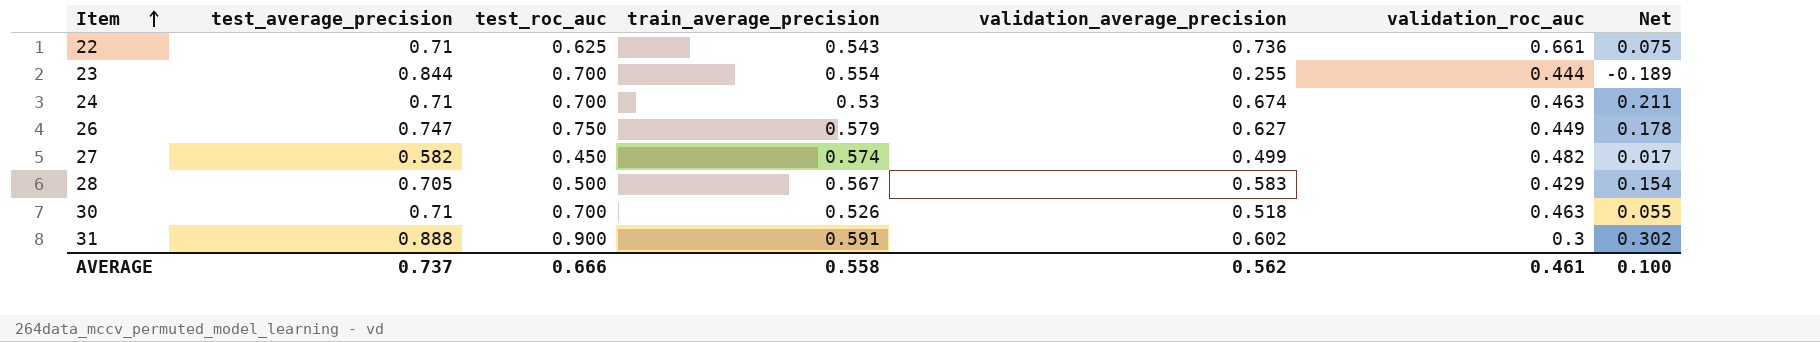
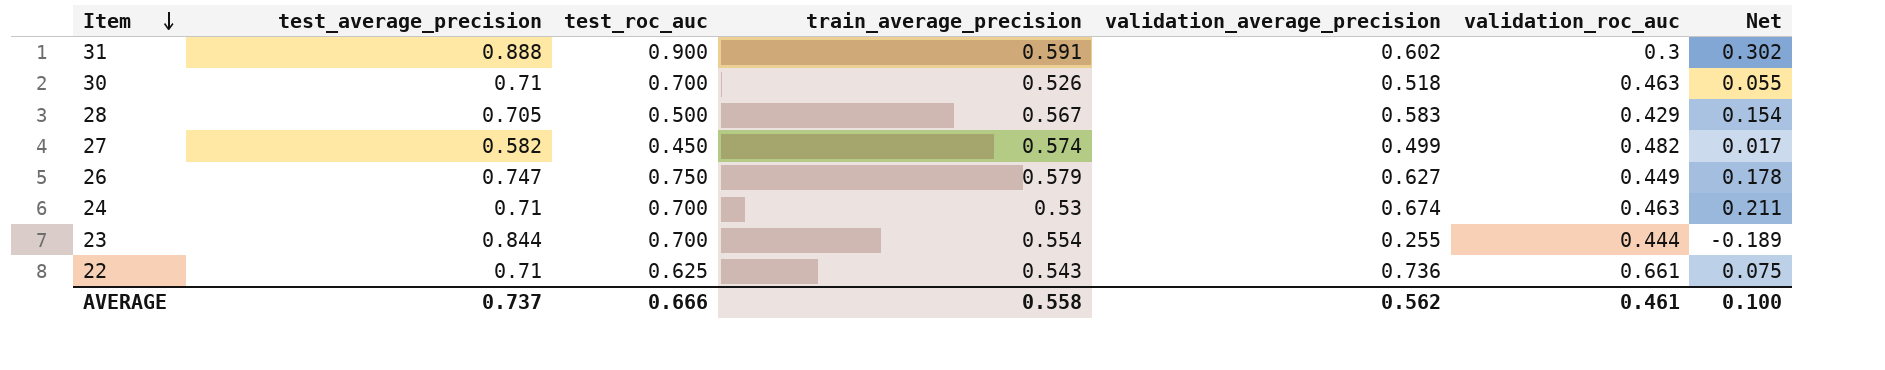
row order: Item ascending -> Item descending

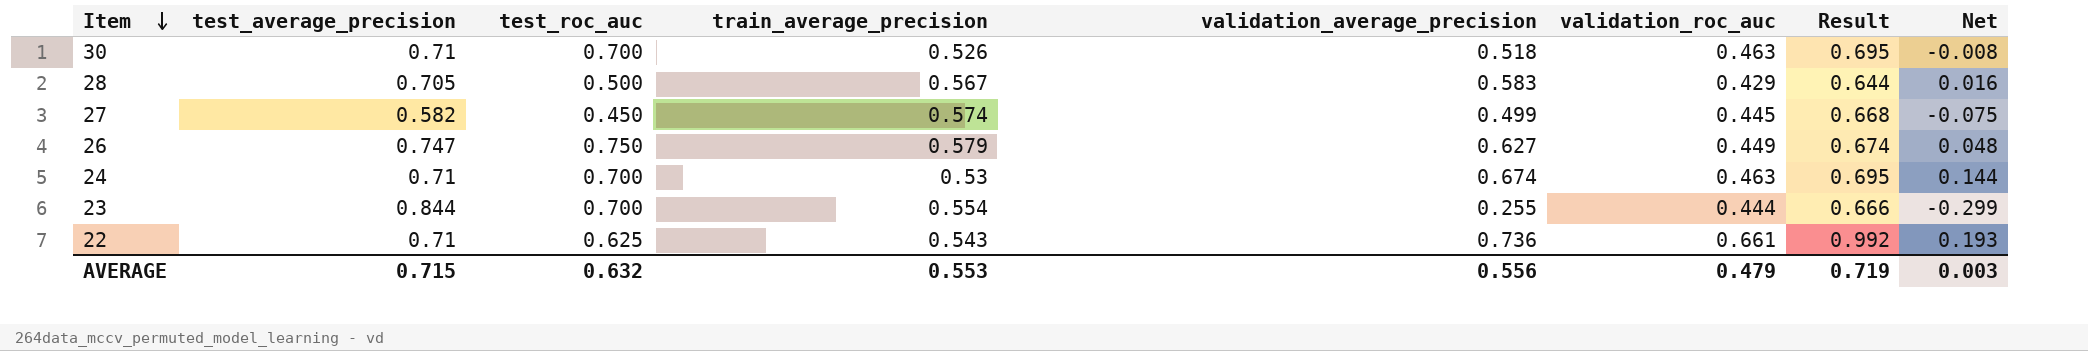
column Result | formula: none -> [validation_roc_auc] * 1.5
column Net | formula: [validation_average_precision] - [validation_roc_auc] -> [validation_average_precision] - [train_average_precision]
row 31: 0.888 | 0.900 | 0.591 | 0.602 | 0.3 | 0.302 -> none
27 | validation_roc_auc: 0.482 -> 0.445
AVERAGE | test_average_precision: 0.737 -> 0.715
AVERAGE | test_roc_auc: 0.666 -> 0.632
AVERAGE | train_average_precision: 0.558 -> 0.553
AVERAGE | validation_average_precision: 0.562 -> 0.556
AVERAGE | validation_roc_auc: 0.461 -> 0.479
AVERAGE | Net: 0.100 -> 0.003

